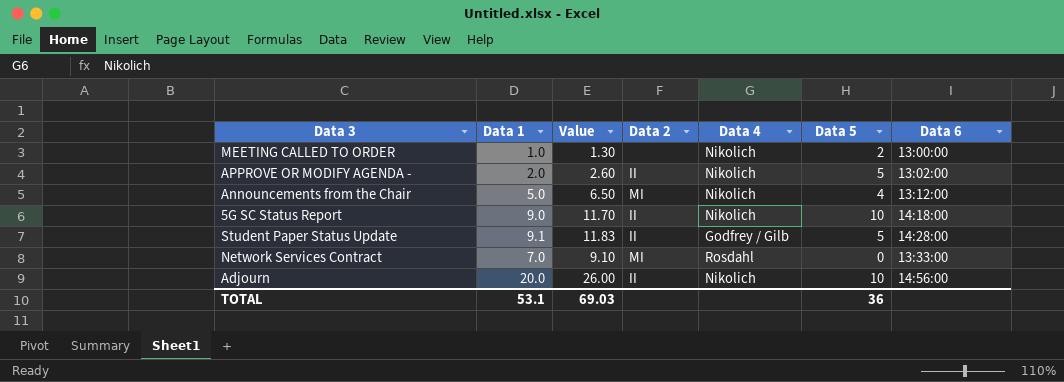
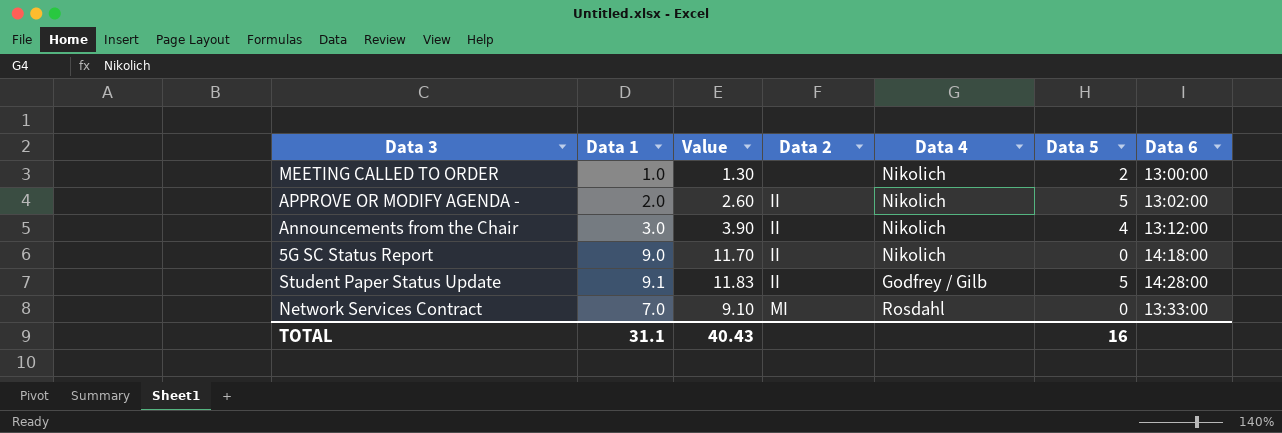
row Adjourn: 20.0 | 26.00 | II | Nikolich | 10 | 14:56:00 -> none
Announcements from the Chair | Data 1: 5.0 -> 3.0
Announcements from the Chair | Value: 6.50 -> 3.90
Announcements from the Chair | Data 2: MI -> II
5G SC Status Report | Data 5: 10 -> 0
TOTAL | Data 1: 53.1 -> 31.1
TOTAL | Value: 69.03 -> 40.43
TOTAL | Data 5: 36 -> 16

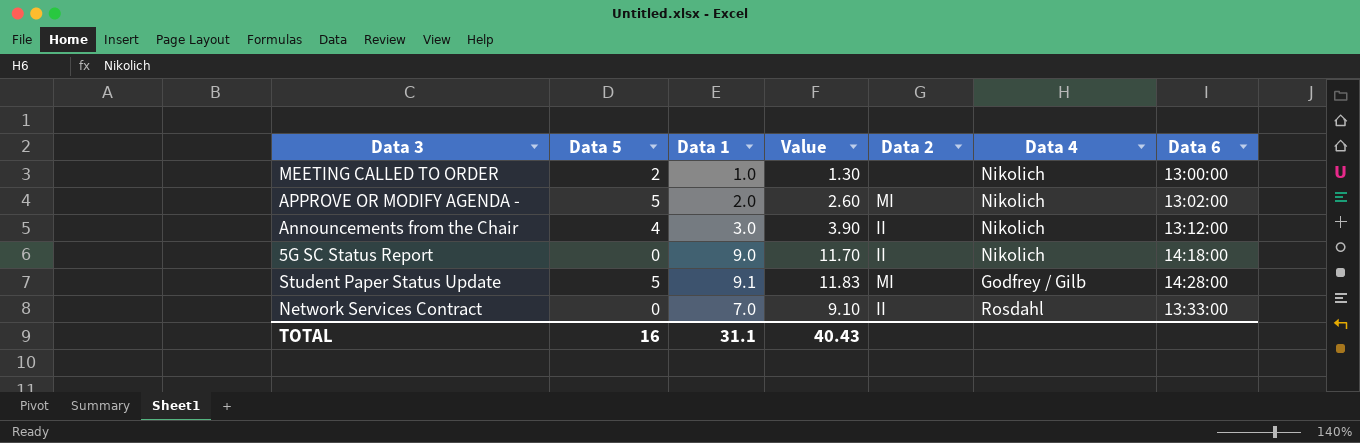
column Data 5 | position: 6 -> 2
APPROVE OR MODIFY AGENDA - | Data 2: II -> MI
Student Paper Status Update | Data 2: II -> MI
Network Services Contract | Data 2: MI -> II

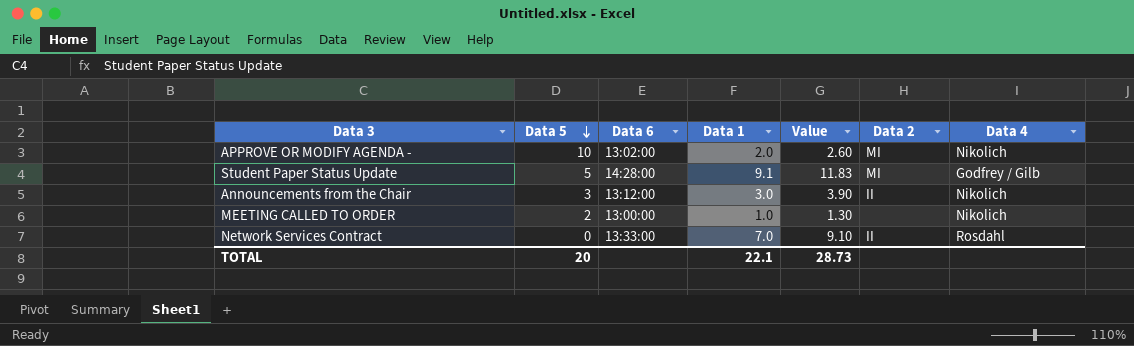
row order: none -> Data 5 descending
column Data 6 | position: 7 -> 3
row 5G SC Status Report: 0 | 9.0 | 11.70 | II | Nikolich | 14:18:00 -> none
APPROVE OR MODIFY AGENDA - | Data 5: 5 -> 10
Announcements from the Chair | Data 5: 4 -> 3
TOTAL | Data 5: 16 -> 20
TOTAL | Data 1: 31.1 -> 22.1
TOTAL | Value: 40.43 -> 28.73

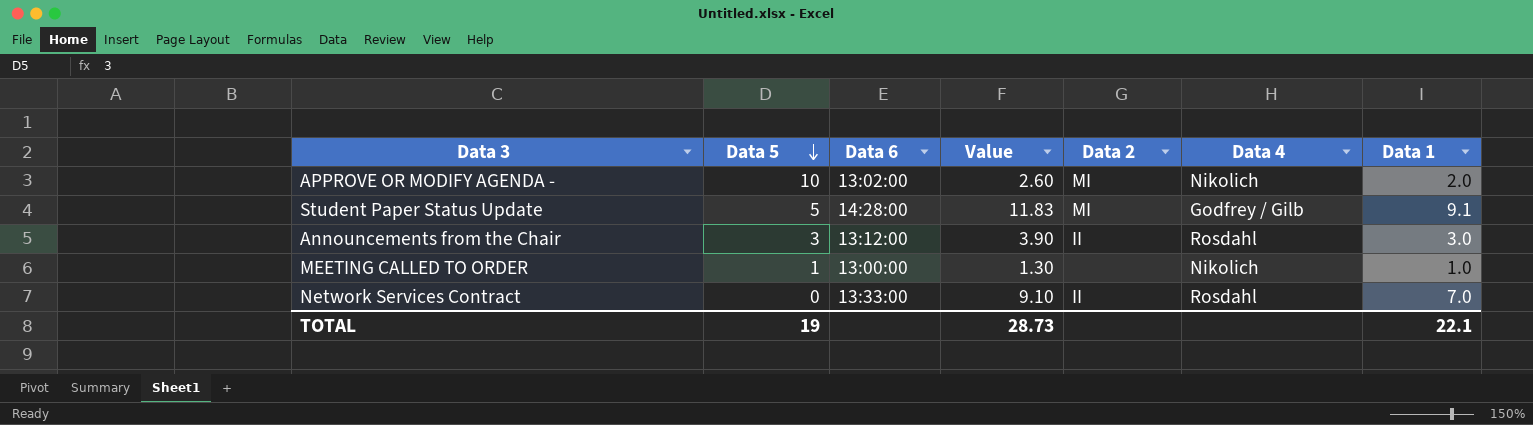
column Data 1 | position: 4 -> 7
Announcements from the Chair | Data 4: Nikolich -> Rosdahl
MEETING CALLED TO ORDER | Data 5: 2 -> 1
TOTAL | Data 5: 20 -> 19

